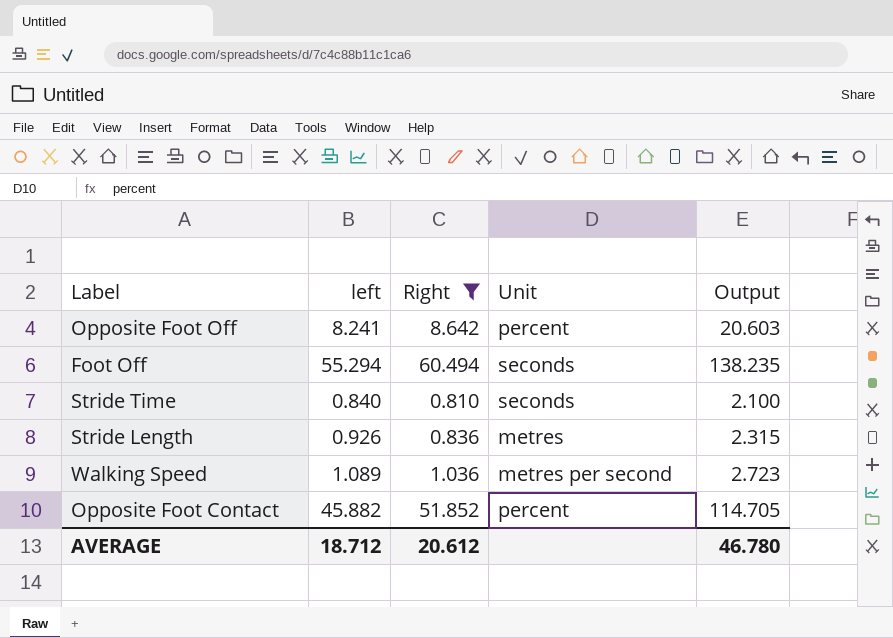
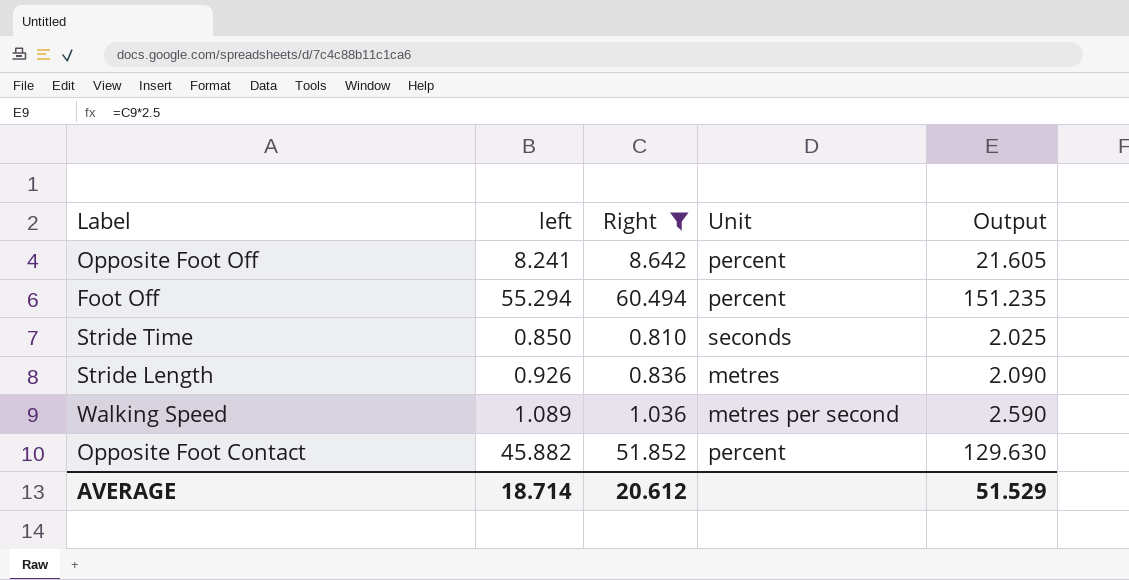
column Output | formula: [left] * 2.5 -> [Right] * 2.5
Foot Off | Unit: seconds -> percent
Stride Time | left: 0.840 -> 0.850
AVERAGE | left: 18.712 -> 18.714
AVERAGE | Output: 46.780 -> 51.529

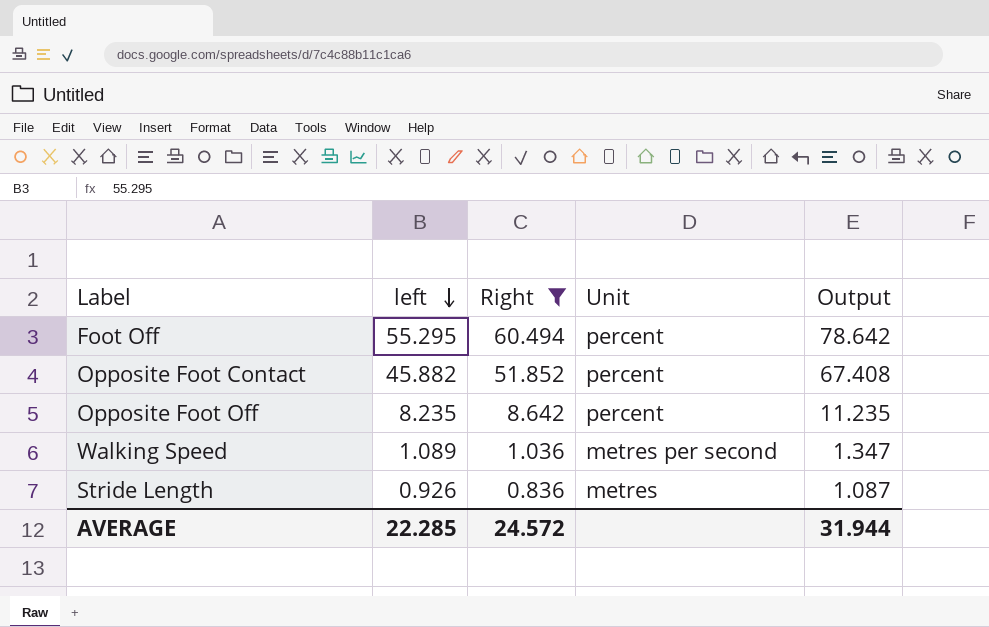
row order: none -> left descending
column Output | formula: [Right] * 2.5 -> [Right] * 1.3
row Stride Time: 0.850 | 0.810 | seconds | 2.025 -> none
Foot Off | left: 55.294 -> 55.295
Opposite Foot Off | left: 8.241 -> 8.235
AVERAGE | left: 18.714 -> 22.285
AVERAGE | Right: 20.612 -> 24.572
AVERAGE | Output: 51.529 -> 31.944

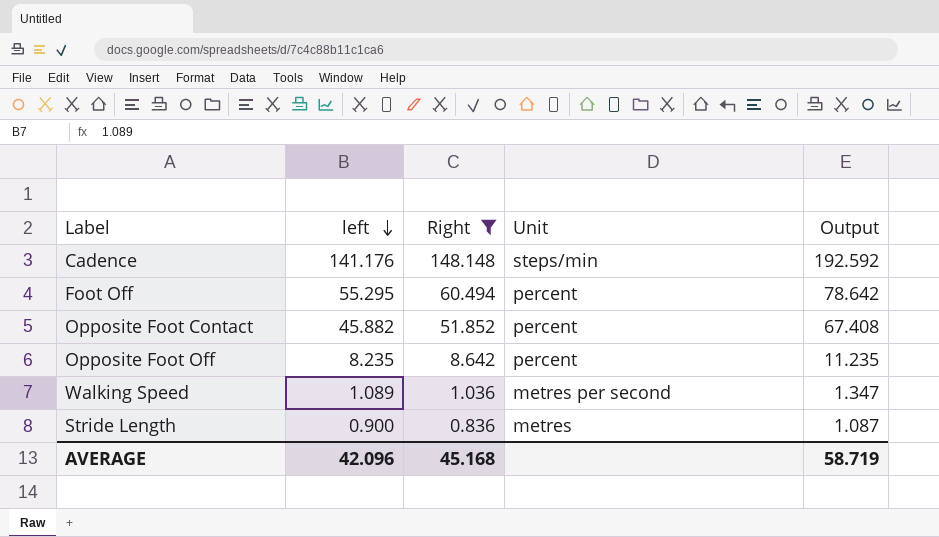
row Cadence: none -> 141.176 | 148.148 | steps/min | 192.592
Stride Length | left: 0.926 -> 0.900
AVERAGE | left: 22.285 -> 42.096
AVERAGE | Right: 24.572 -> 45.168
AVERAGE | Output: 31.944 -> 58.719

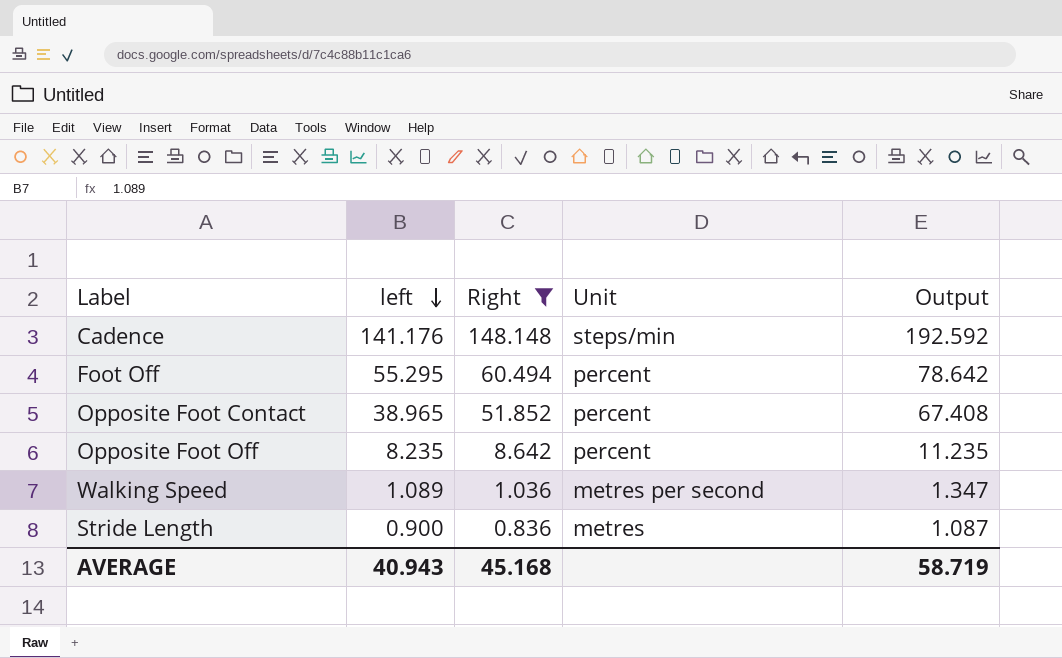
Opposite Foot Contact | left: 45.882 -> 38.965
AVERAGE | left: 42.096 -> 40.943

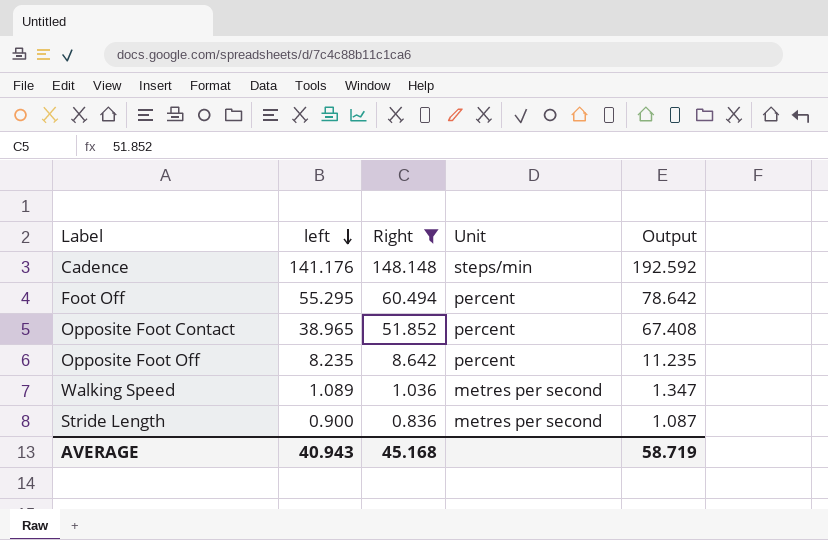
Stride Length | Unit: metres -> metres per second

